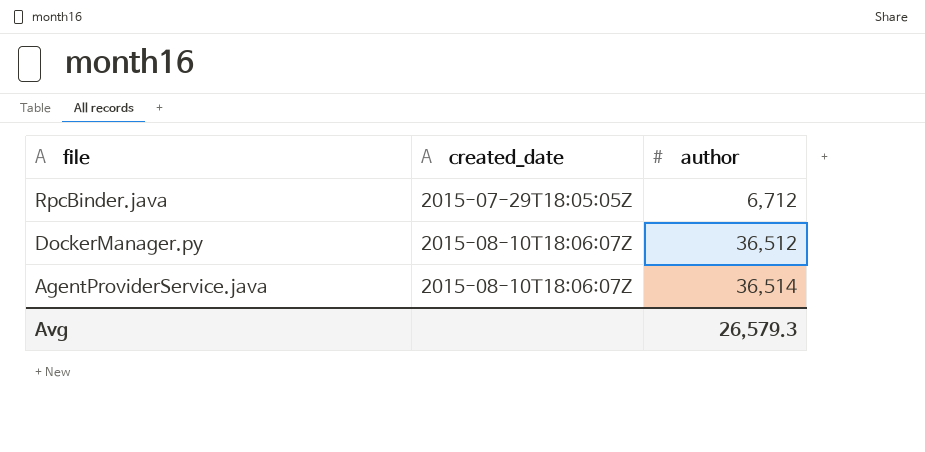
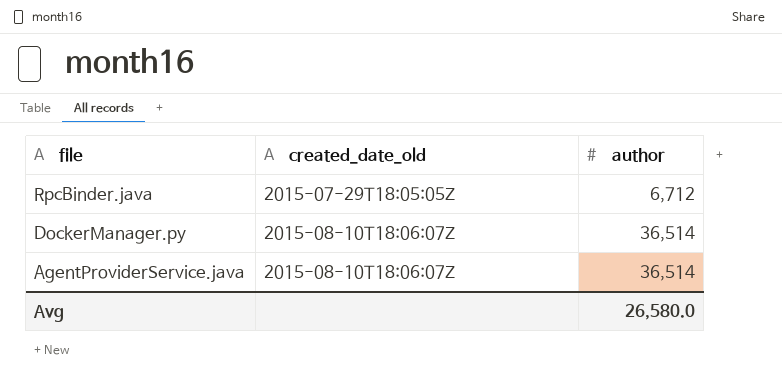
column name: created_date -> created_date_old
DockerManager.py | author: 36,512 -> 36,514
Avg | author: 26,579.3 -> 26,580.0

